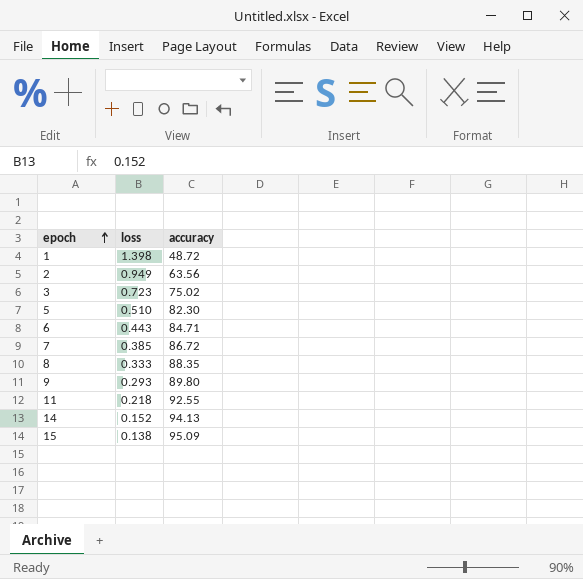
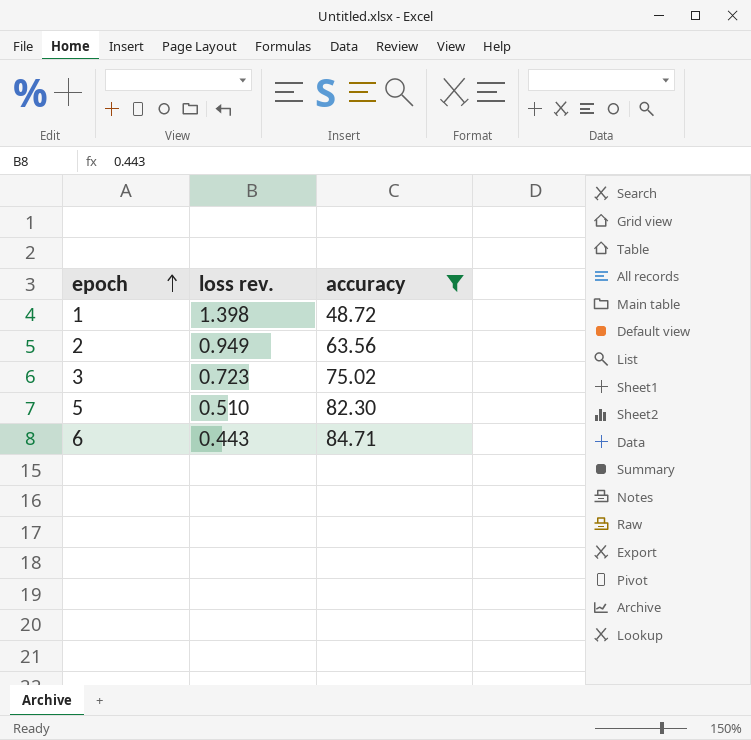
filter: none -> accuracy <= 84.71
column name: loss -> loss rev.

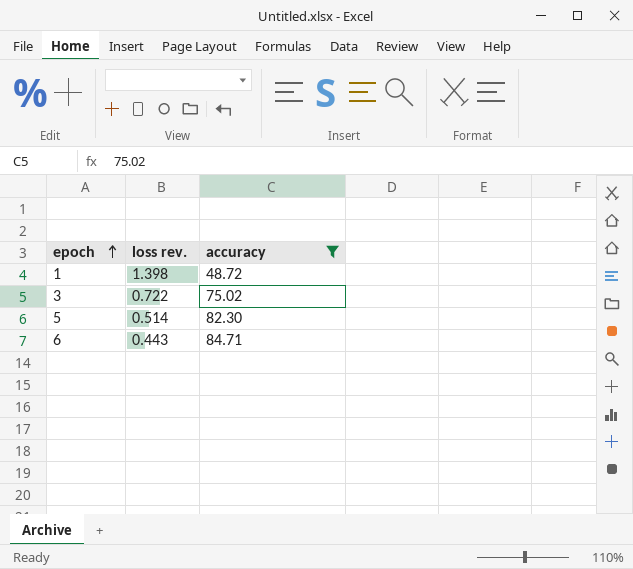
row 2: 0.949 | 63.56 -> none
3 | loss rev.: 0.723 -> 0.722
5 | loss rev.: 0.510 -> 0.514

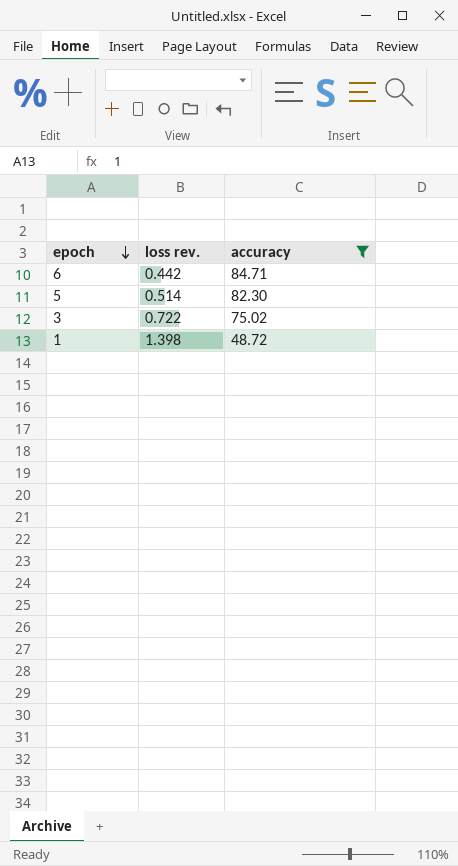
row order: epoch ascending -> epoch descending
6 | loss rev.: 0.443 -> 0.442

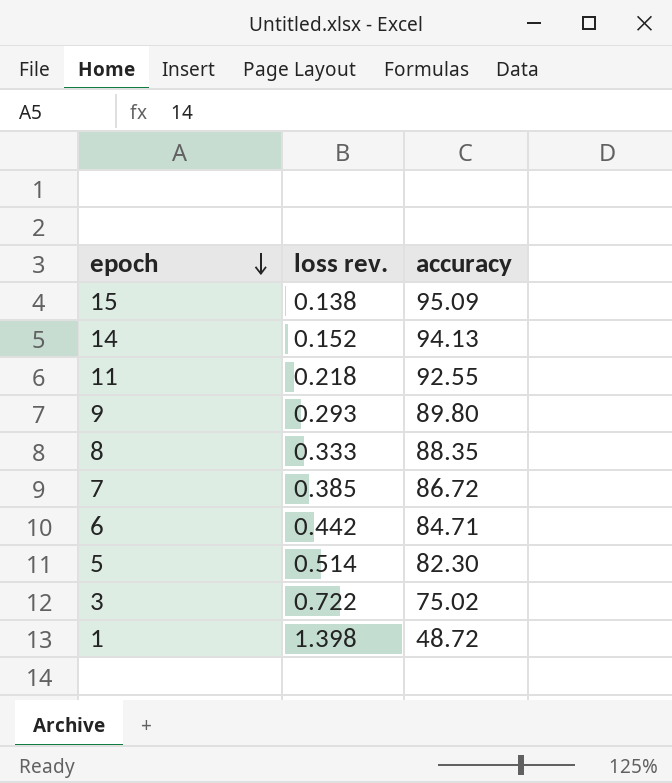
filter: accuracy <= 84.71 -> none

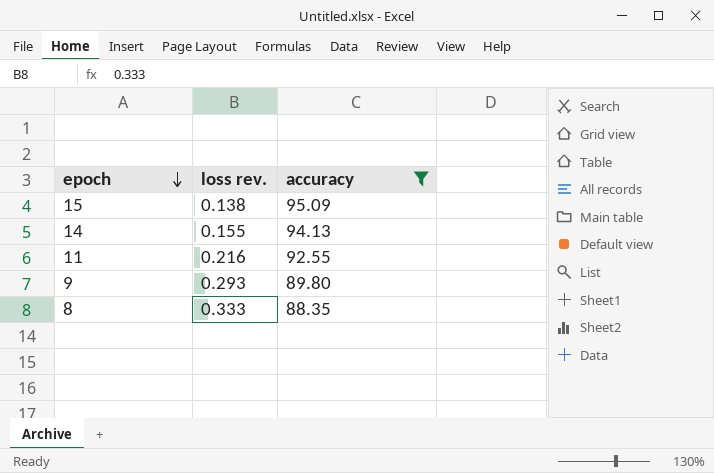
filter: none -> accuracy >= 88.35
14 | loss rev.: 0.152 -> 0.155
11 | loss rev.: 0.218 -> 0.216

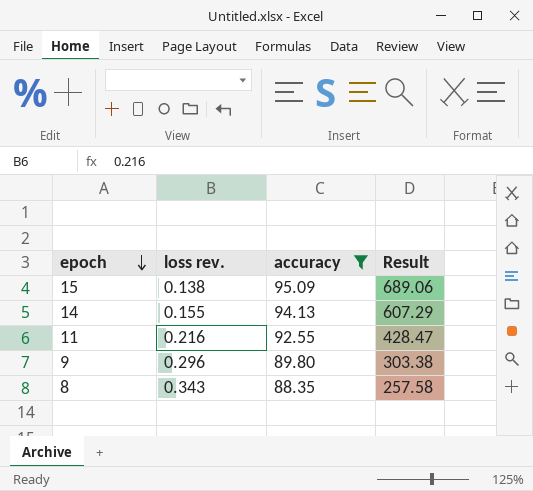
column Result | formula: none -> [accuracy] / [loss rev.]
9 | loss rev.: 0.293 -> 0.296
8 | loss rev.: 0.333 -> 0.343

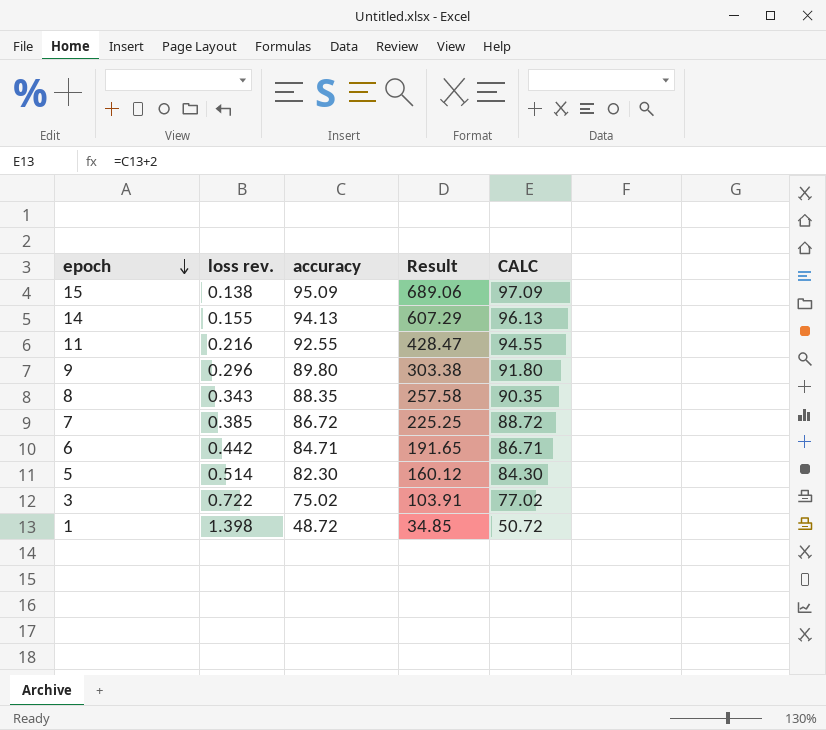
filter: accuracy >= 88.35 -> none
column CALC | formula: none -> [accuracy] + 2

